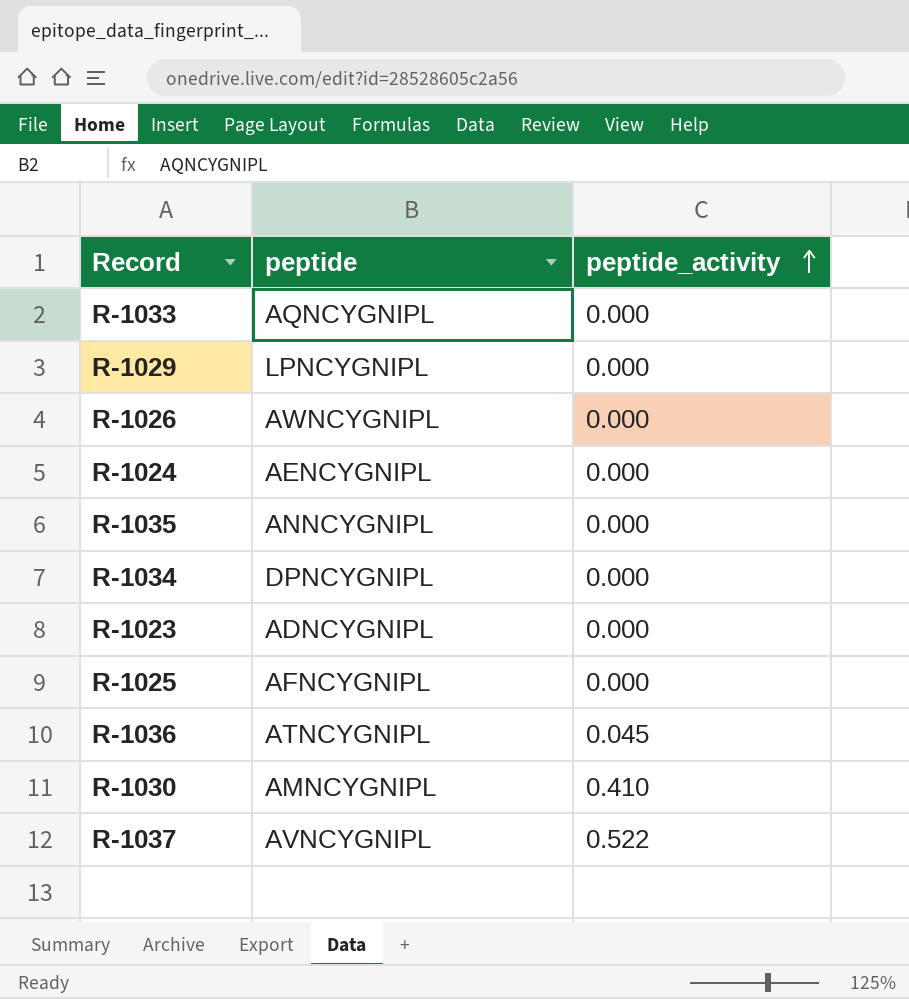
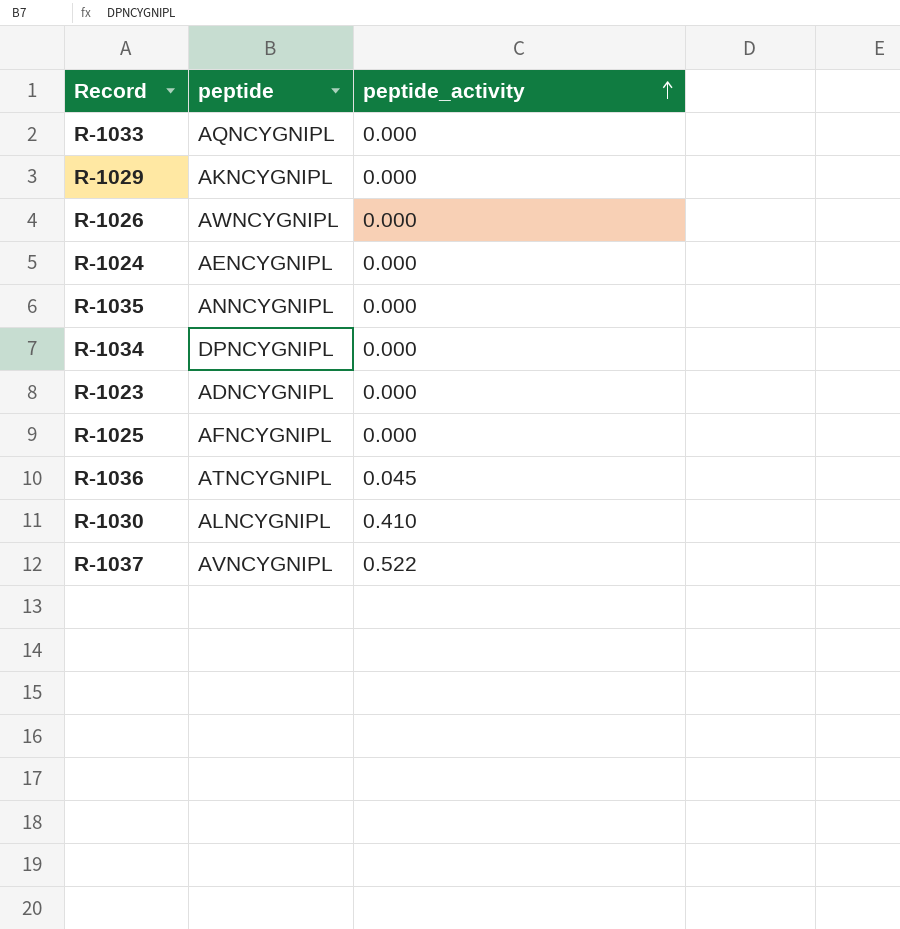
R-1029 | peptide: LPNCYGNIPL -> AKNCYGNIPL
R-1030 | peptide: AMNCYGNIPL -> ALNCYGNIPL

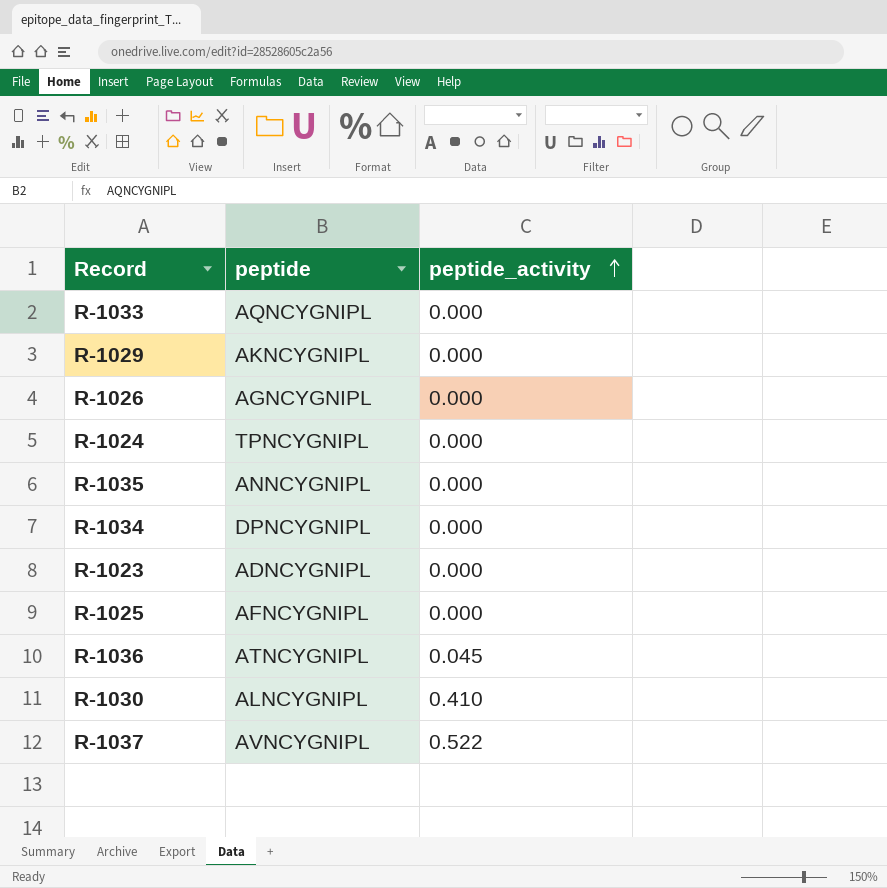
R-1026 | peptide: AWNCYGNIPL -> AGNCYGNIPL
R-1024 | peptide: AENCYGNIPL -> TPNCYGNIPL

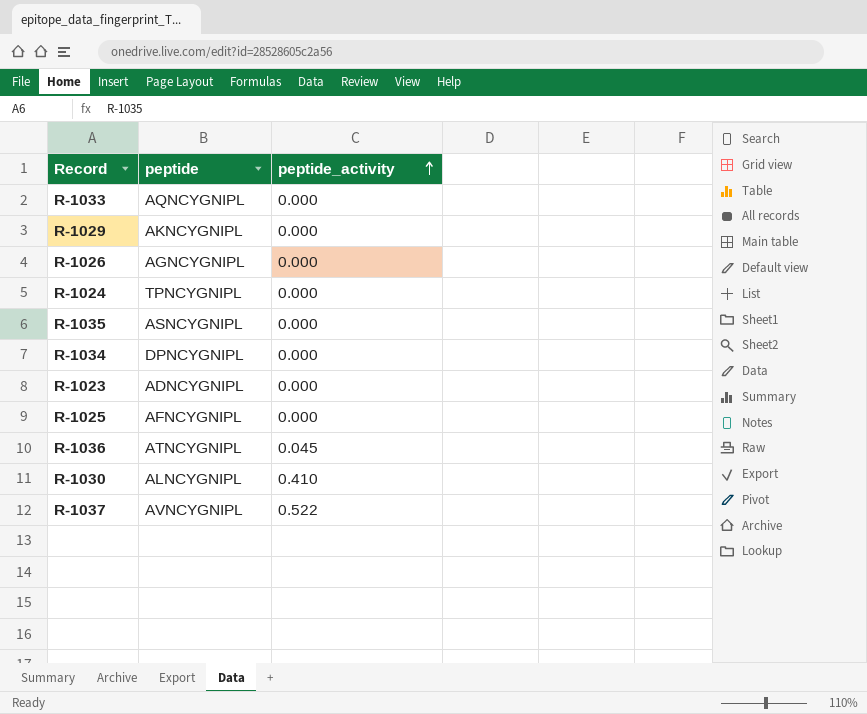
R-1035 | peptide: ANNCYGNIPL -> ASNCYGNIPL

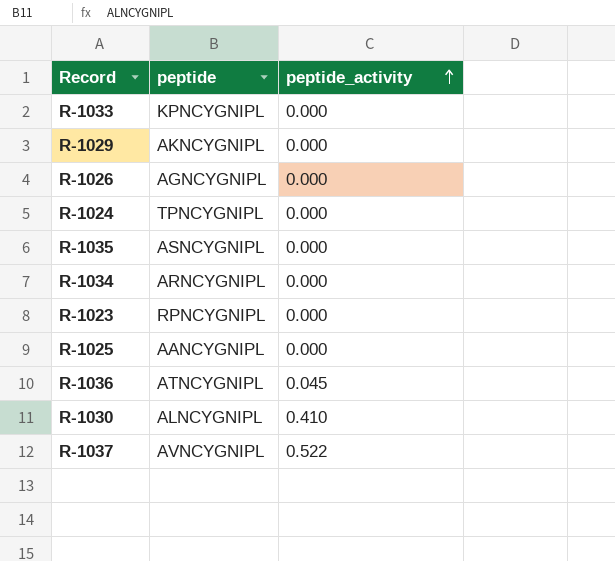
R-1033 | peptide: AQNCYGNIPL -> KPNCYGNIPL
R-1034 | peptide: DPNCYGNIPL -> ARNCYGNIPL
R-1023 | peptide: ADNCYGNIPL -> RPNCYGNIPL
R-1025 | peptide: AFNCYGNIPL -> AANCYGNIPL

